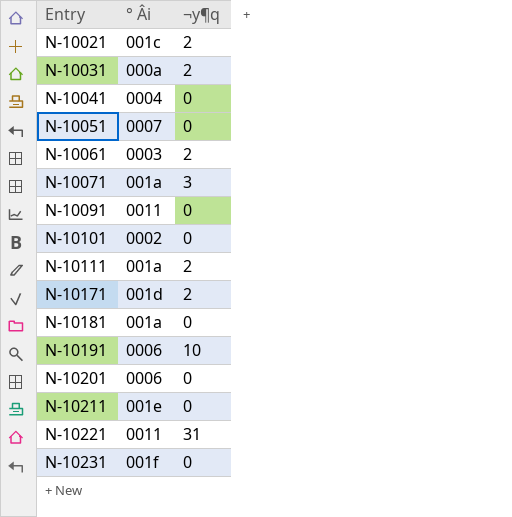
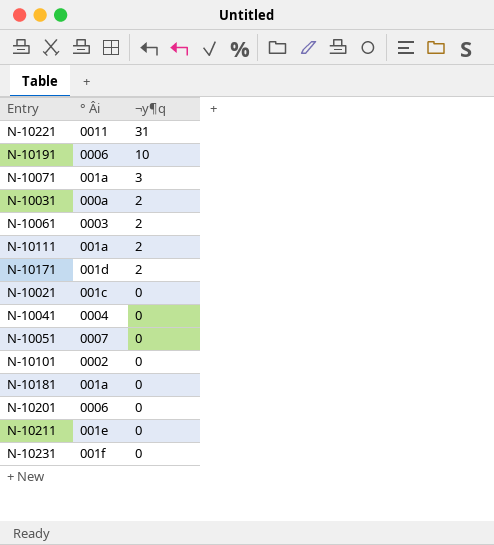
row order: Entry ascending -> ¬y¶q descending
row N-10091: 0011 | 0 -> none
N-10021 | ¬y¶q: 2 -> 0

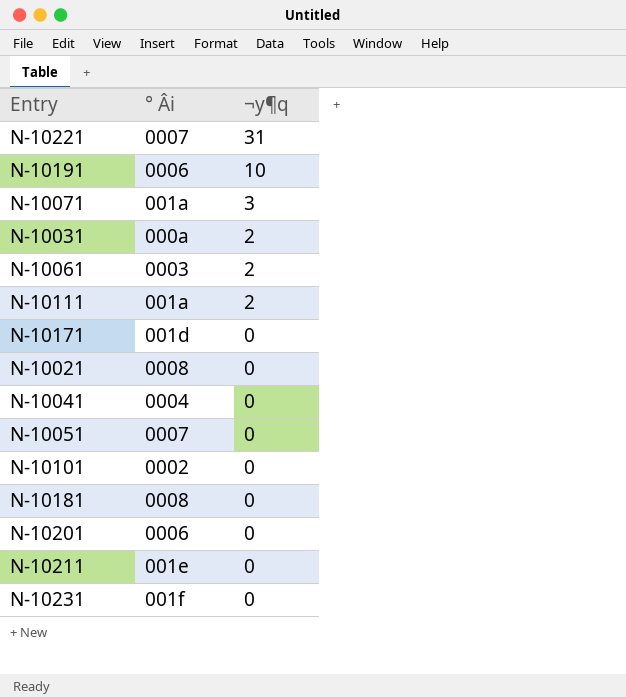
N-10221 | ° Âi: 0011 -> 0007
N-10171 | ¬y¶q: 2 -> 0
N-10021 | ° Âi: 001c -> 0008
N-10181 | ° Âi: 001a -> 0008

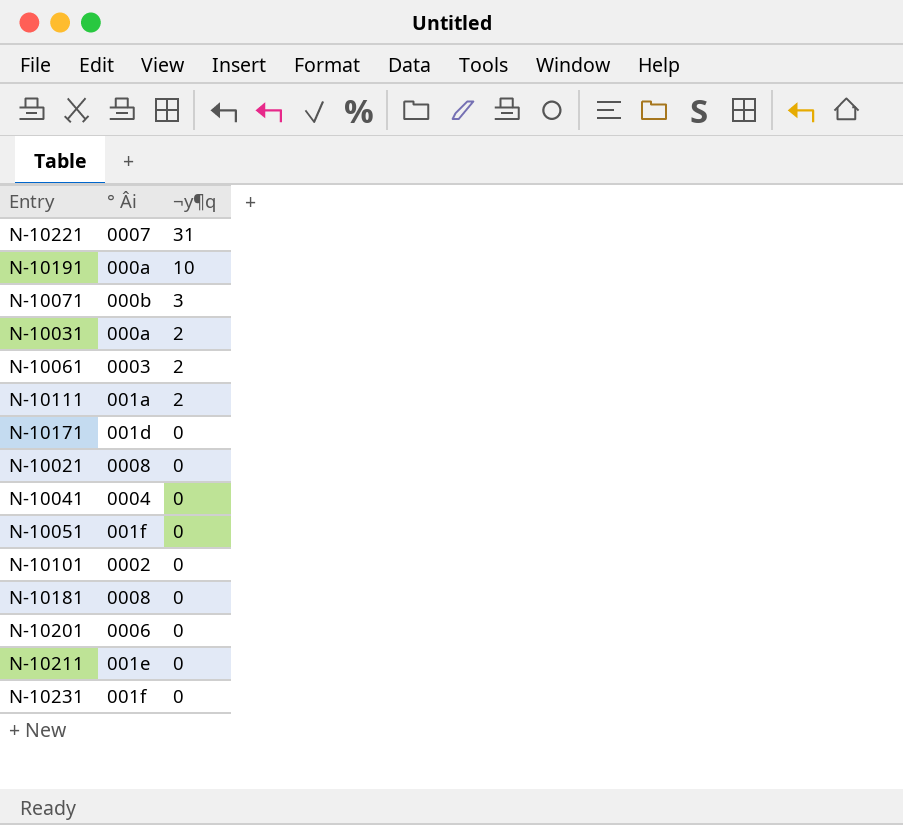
N-10191 | ° Âi: 0006 -> 000a
N-10071 | ° Âi: 001a -> 000b
N-10051 | ° Âi: 0007 -> 001f

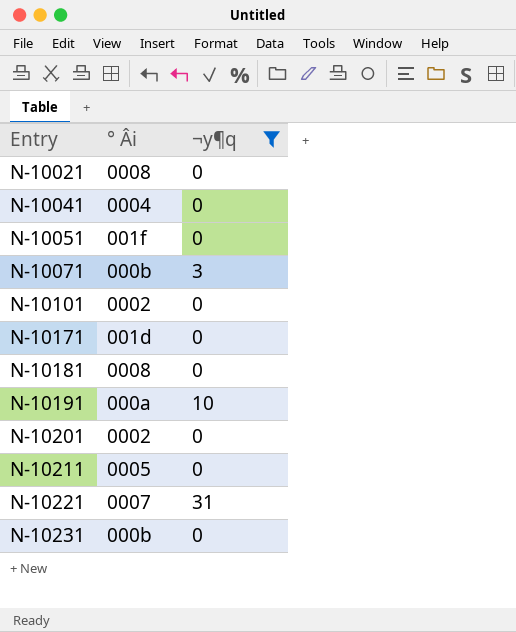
filter: none -> ¬y¶q != 2
row order: ¬y¶q descending -> Entry ascending
N-10201 | ° Âi: 0006 -> 0002
N-10211 | ° Âi: 001e -> 0005
N-10231 | ° Âi: 001f -> 000b

